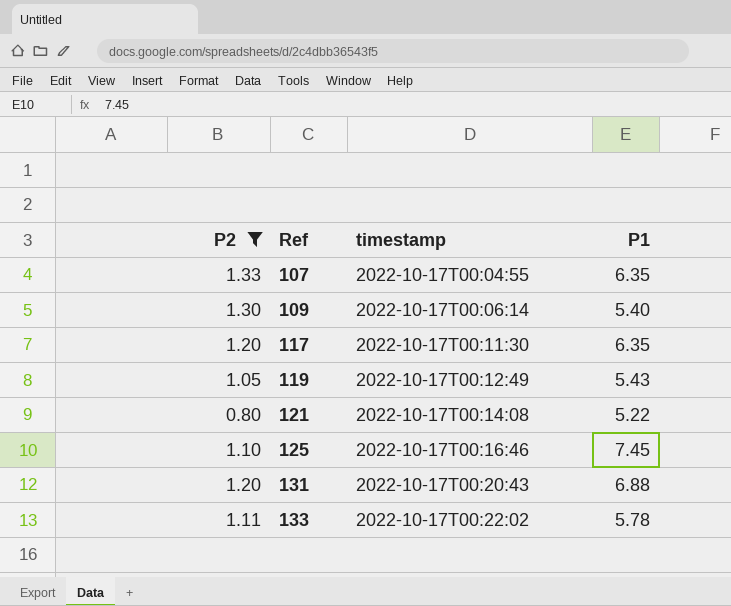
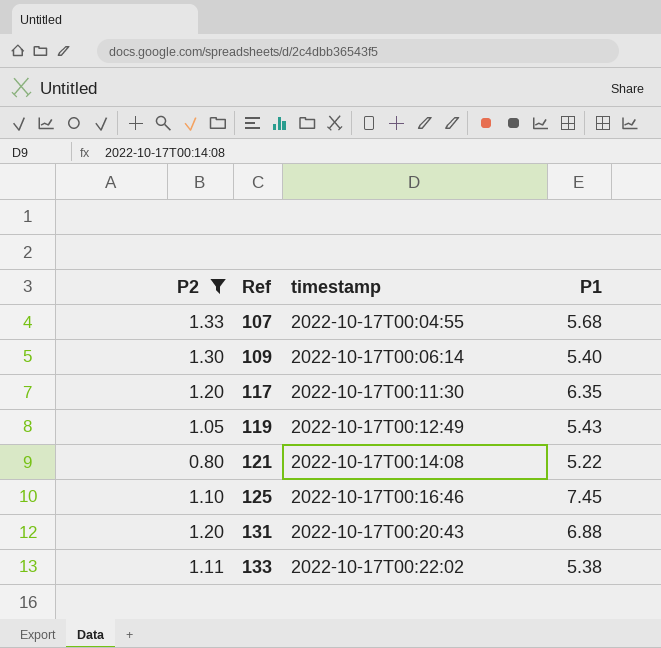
107 | P1: 6.35 -> 5.68
133 | P1: 5.78 -> 5.38

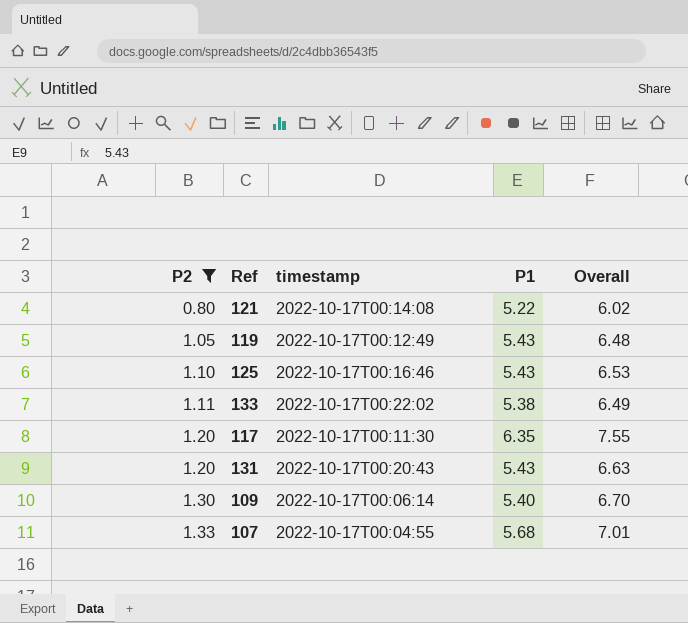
row order: Ref ascending -> P2 ascending
column Overall | formula: none -> [P2] + [P1]
125 | P1: 7.45 -> 5.43
131 | P1: 6.88 -> 5.43

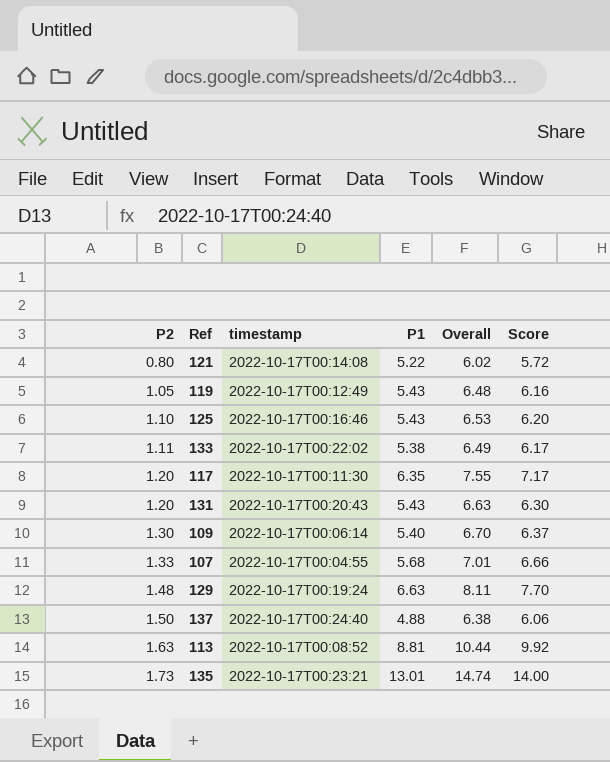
filter: P2 <= 1.33 -> none
column Score | formula: none -> [Overall] * 0.95

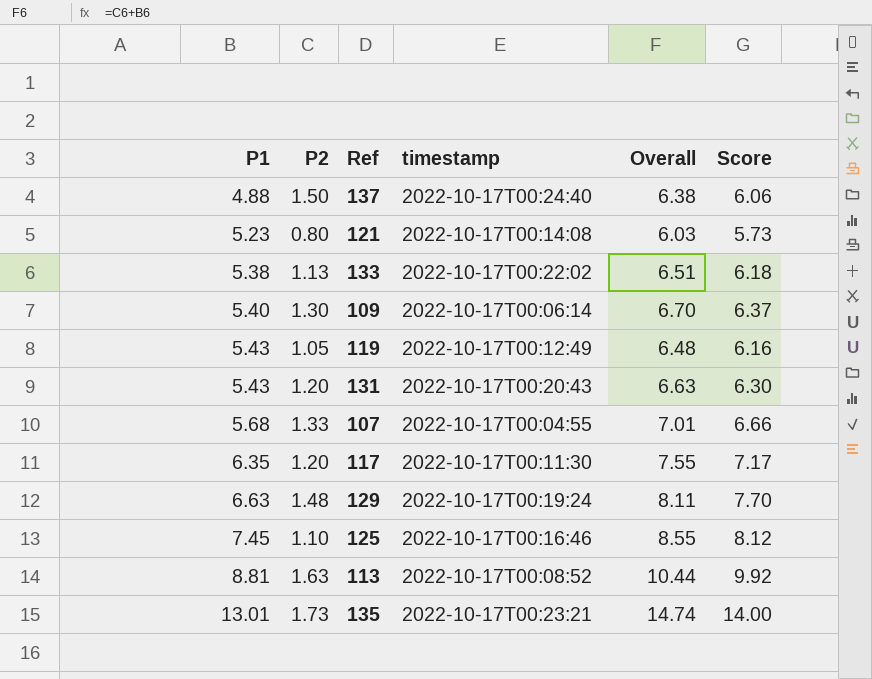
row order: P2 ascending -> P1 ascending
column P1 | position: 4 -> 1
121 | P1: 5.22 -> 5.23
121 | Overall: 6.02 -> 6.03
121 | Score: 5.72 -> 5.73
133 | P2: 1.11 -> 1.13
133 | Overall: 6.49 -> 6.51
133 | Score: 6.17 -> 6.18
125 | P1: 5.43 -> 7.45
125 | Overall: 6.53 -> 8.55
125 | Score: 6.20 -> 8.12

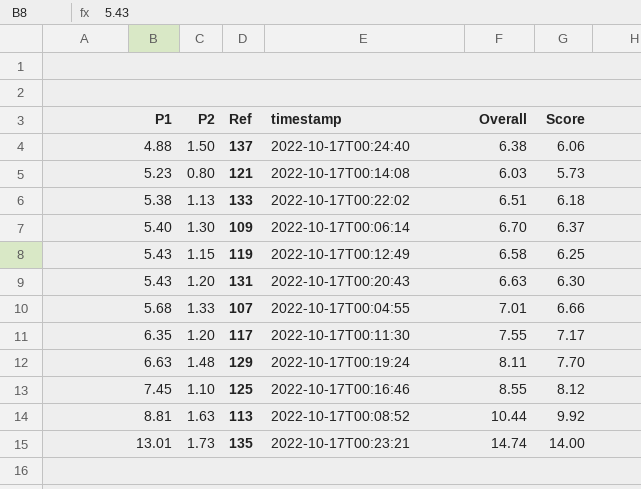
119 | P2: 1.05 -> 1.15
119 | Overall: 6.48 -> 6.58
119 | Score: 6.16 -> 6.25

